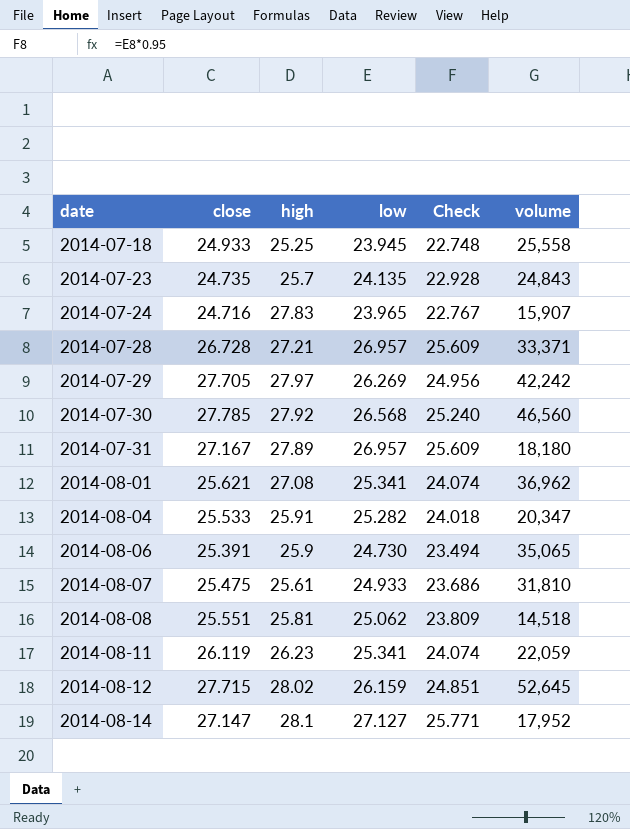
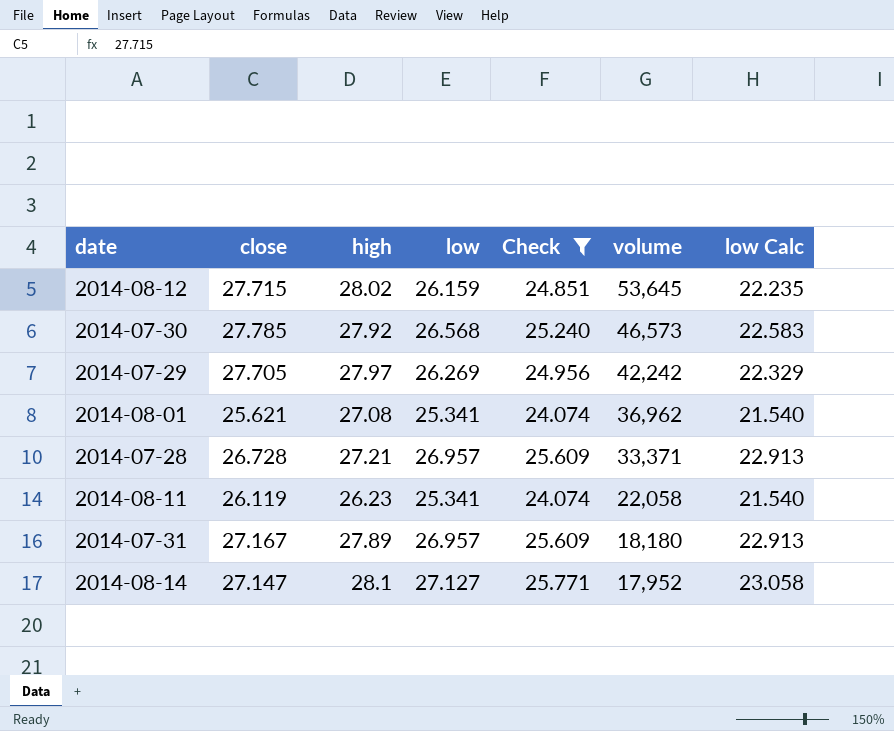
filter: none -> Check >= 24.074
row order: date ascending -> volume descending
column low Calc | formula: none -> [low] * 0.85
2014-08-12 | volume: 52,645 -> 53,645
2014-07-30 | volume: 46,560 -> 46,573
2014-08-11 | volume: 22,059 -> 22,058

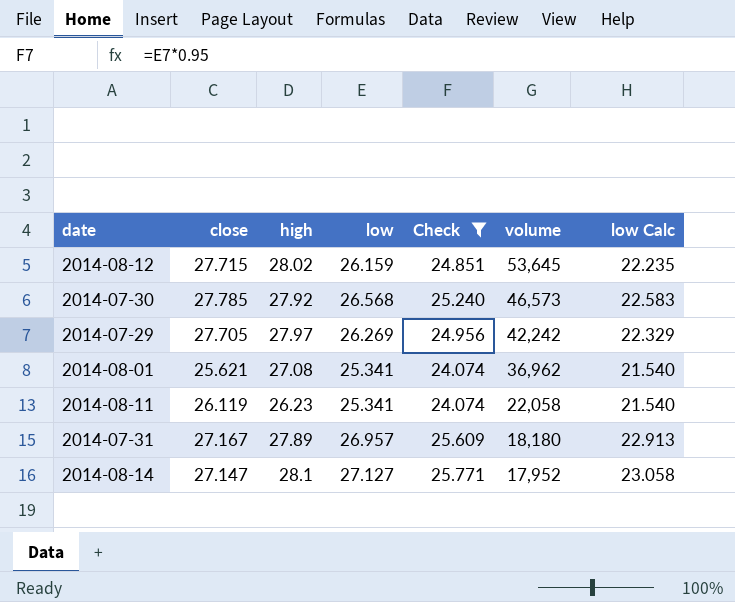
row 2014-07-28: 26.728 | 27.21 | 26.957 | 25.609 | 33,371 | 22.913 -> none

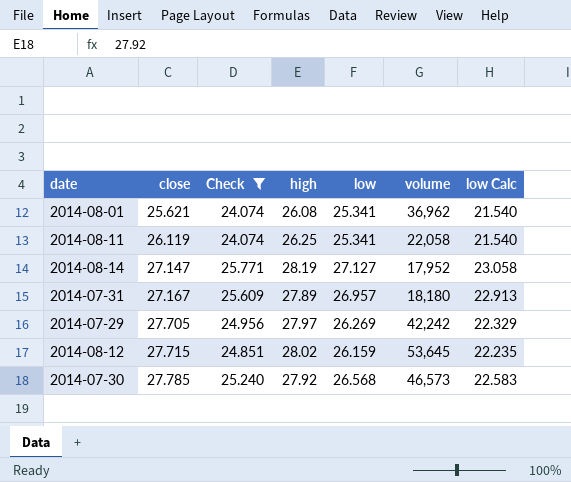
row order: volume descending -> close ascending
column Check | position: 5 -> 3
2014-08-01 | high: 27.08 -> 26.08
2014-08-11 | high: 26.23 -> 26.25
2014-08-14 | high: 28.1 -> 28.19

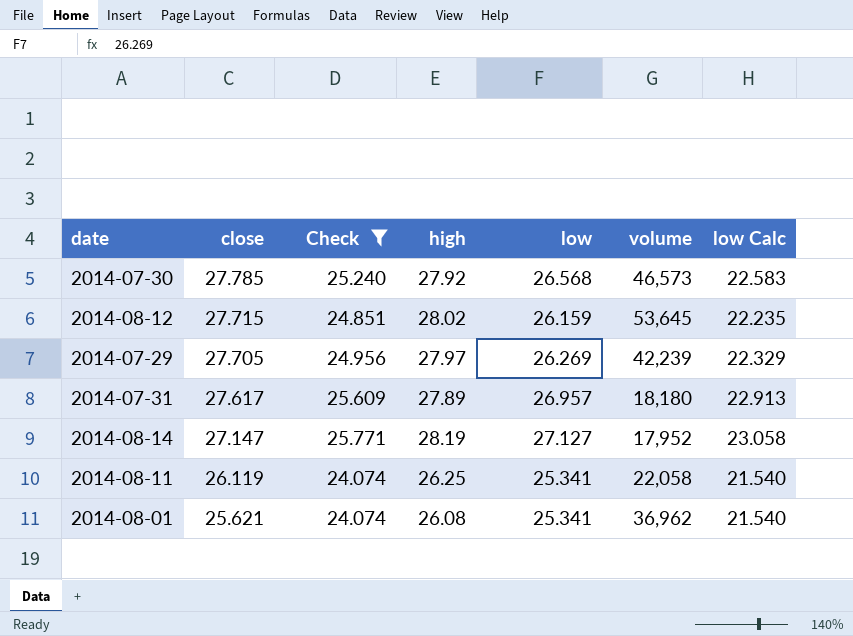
row order: close ascending -> close descending
2014-07-29 | volume: 42,242 -> 42,239
2014-07-31 | close: 27.167 -> 27.617

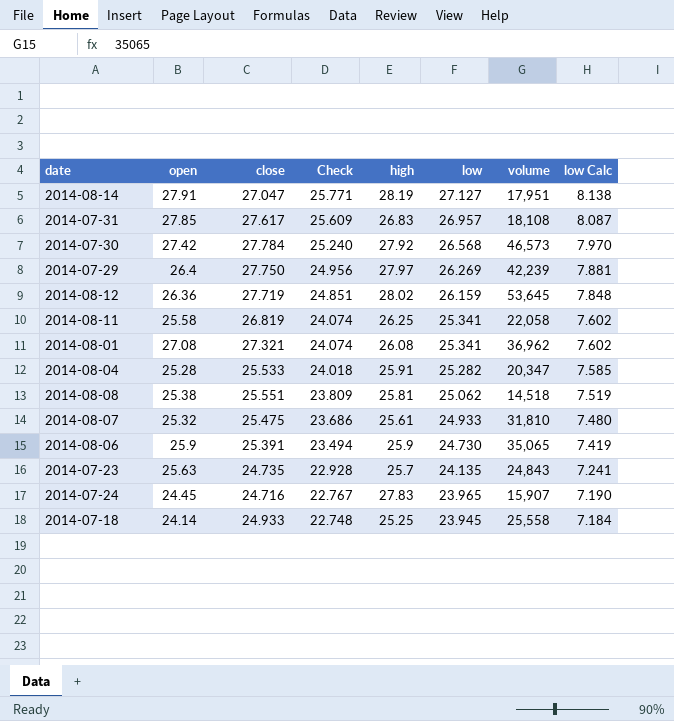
filter: Check >= 24.074 -> none
row order: close descending -> Check descending
column open | position: none -> 2
column low Calc | formula: [low] * 0.85 -> [low] * 0.3
2014-08-14 | close: 27.147 -> 27.047
2014-08-14 | volume: 17,952 -> 17,951
2014-07-31 | high: 27.89 -> 26.83
2014-07-31 | volume: 18,180 -> 18,108
2014-07-30 | close: 27.785 -> 27.784
2014-07-29 | close: 27.705 -> 27.750
2014-08-12 | close: 27.715 -> 27.719
2014-08-11 | close: 26.119 -> 26.819
2014-08-01 | close: 25.621 -> 27.321

